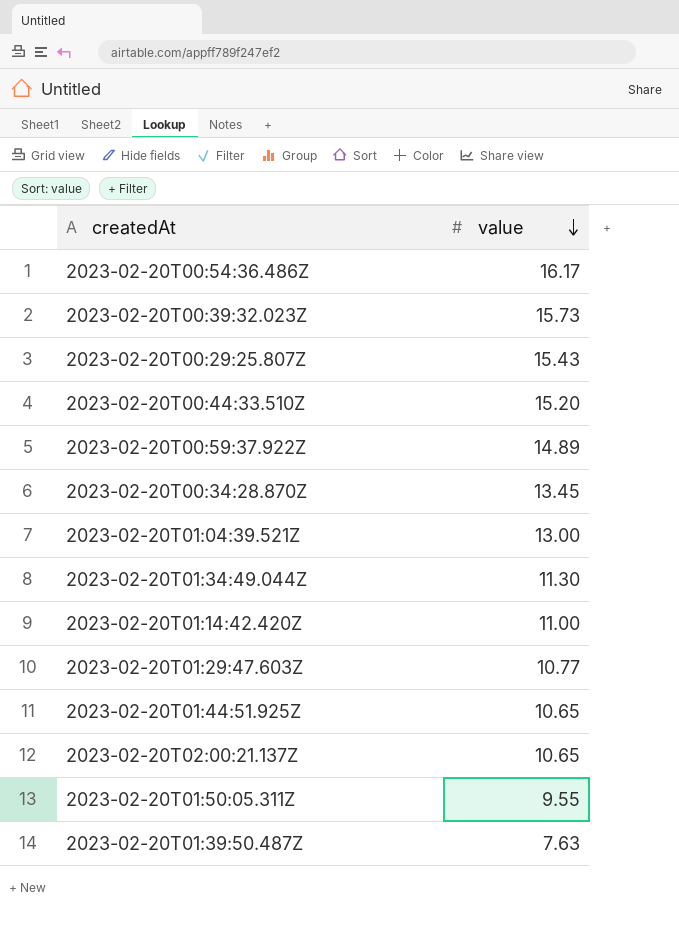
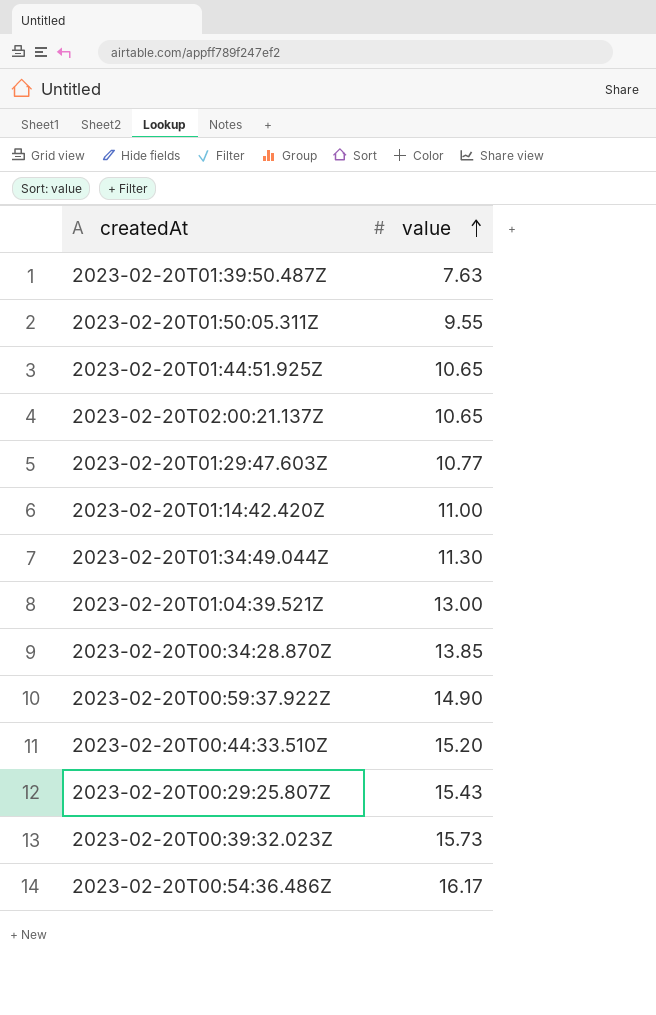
row order: value descending -> value ascending
2023-02-20T00:34:28.870Z | value: 13.45 -> 13.85
2023-02-20T00:59:37.922Z | value: 14.89 -> 14.90

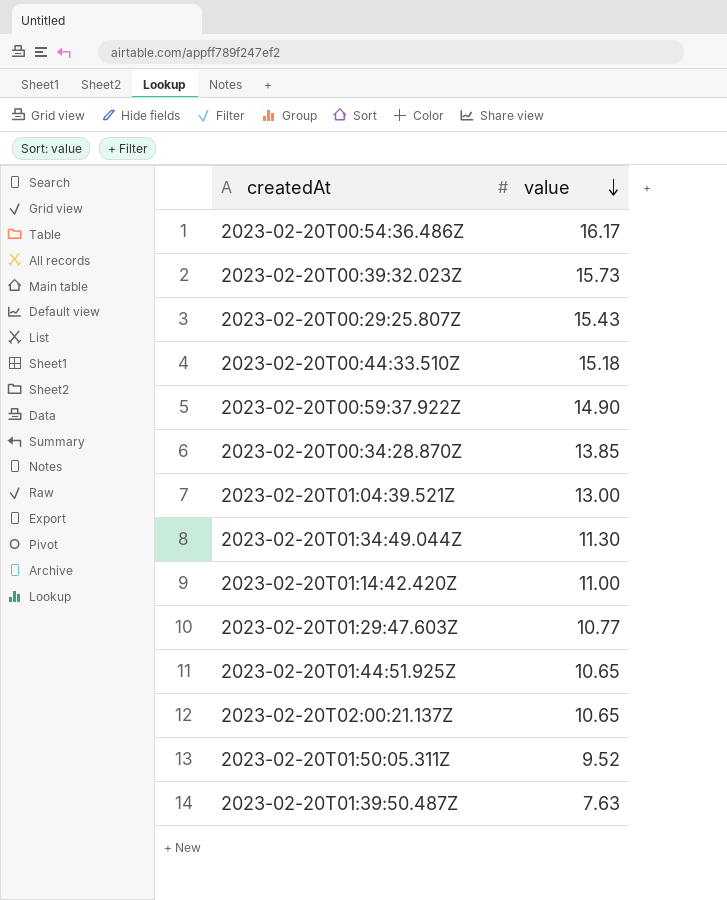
row order: value ascending -> value descending
2023-02-20T00:44:33.510Z | value: 15.20 -> 15.18
2023-02-20T01:50:05.311Z | value: 9.55 -> 9.52

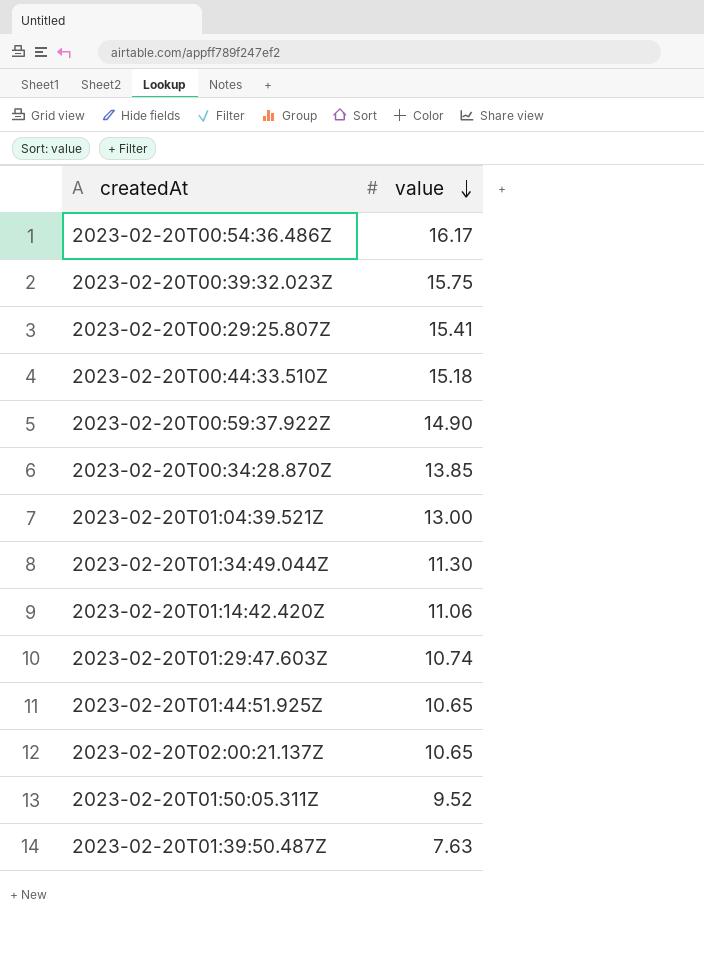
2023-02-20T00:39:32.023Z | value: 15.73 -> 15.75
2023-02-20T00:29:25.807Z | value: 15.43 -> 15.41
2023-02-20T01:14:42.420Z | value: 11.00 -> 11.06
2023-02-20T01:29:47.603Z | value: 10.77 -> 10.74

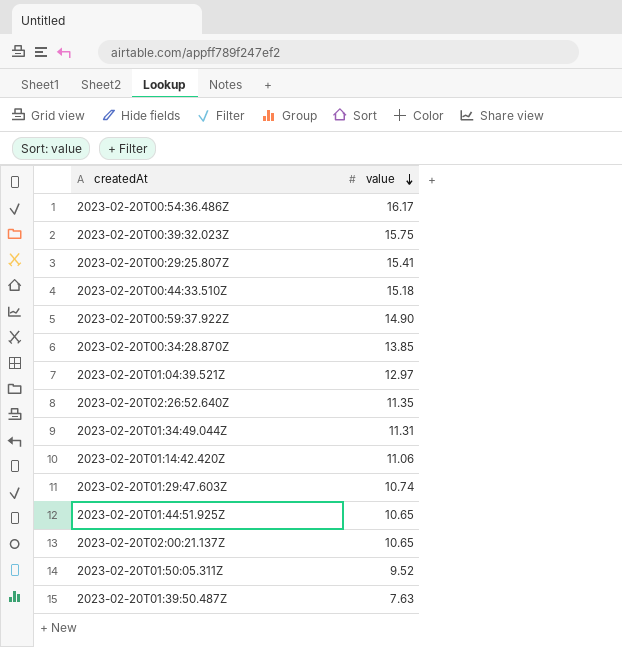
2023-02-20T01:04:39.521Z | value: 13.00 -> 12.97
row 2023-02-20T02:26:52.640Z: none -> 11.35
2023-02-20T01:34:49.044Z | value: 11.30 -> 11.31

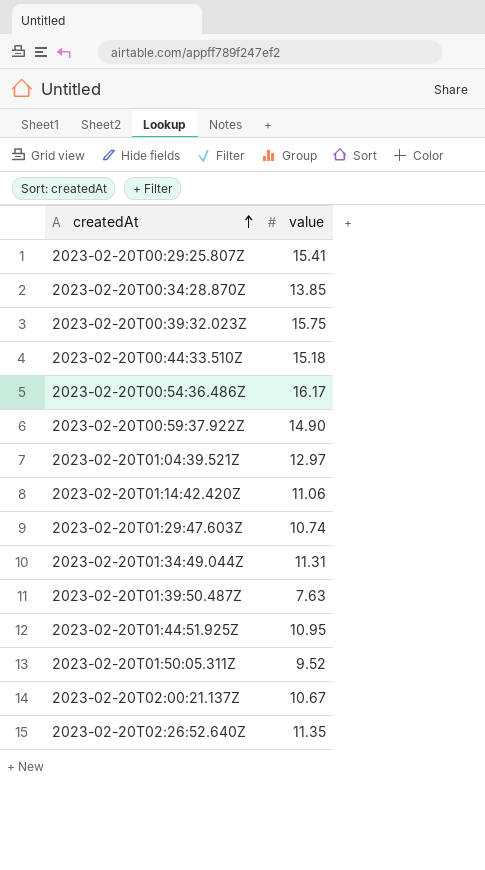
row order: value descending -> createdAt ascending
2023-02-20T01:44:51.925Z | value: 10.65 -> 10.95
2023-02-20T02:00:21.137Z | value: 10.65 -> 10.67

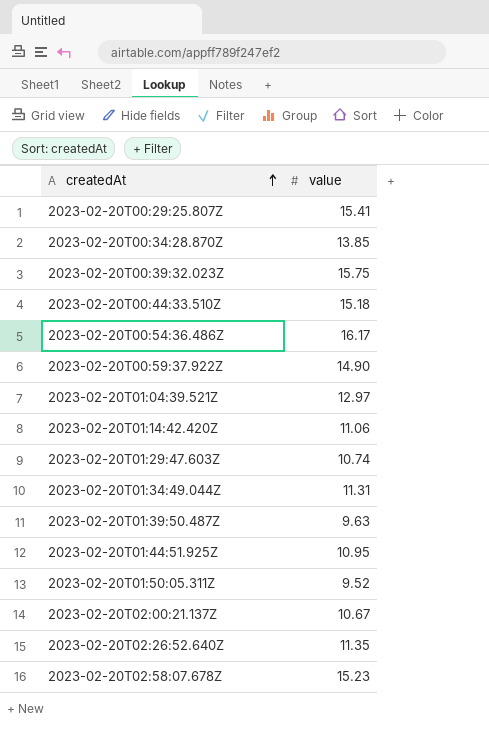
2023-02-20T01:39:50.487Z | value: 7.63 -> 9.63
row 2023-02-20T02:58:07.678Z: none -> 15.23

